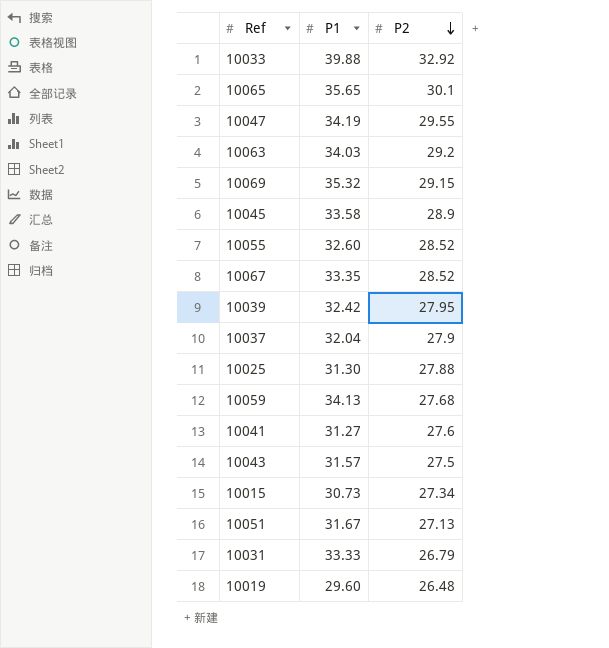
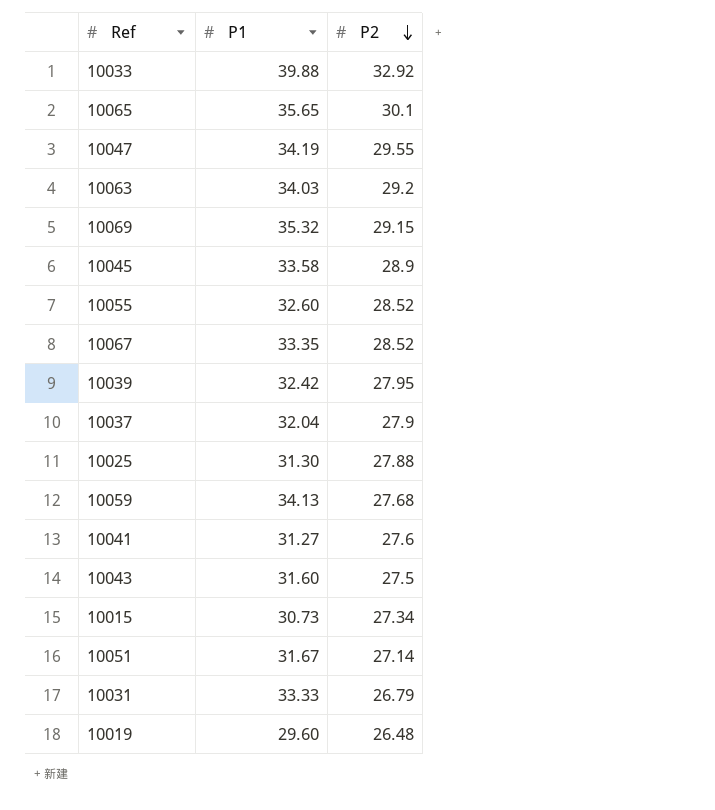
10043 | P1: 31.57 -> 31.60
10051 | P2: 27.13 -> 27.14

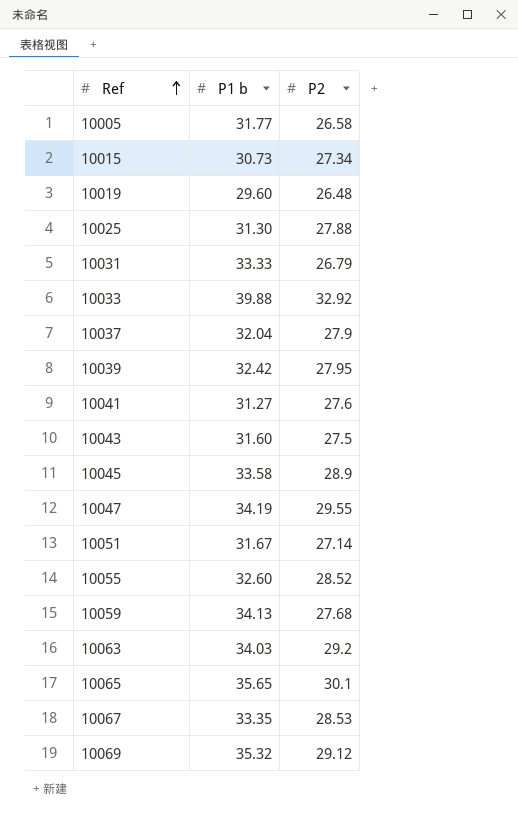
row order: P2 descending -> Ref ascending
column name: P1 -> P1 b
row 10005: none -> 31.77 | 26.58
10067 | P2: 28.52 -> 28.53
10069 | P2: 29.15 -> 29.12

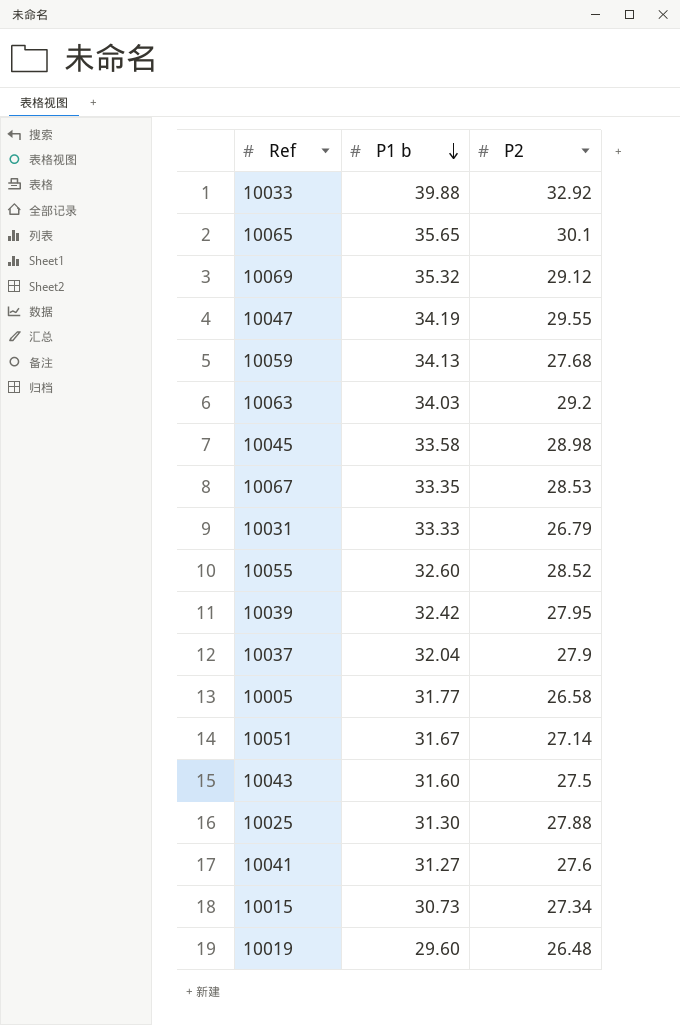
row order: Ref ascending -> P1 b descending
10045 | P2: 28.9 -> 28.98

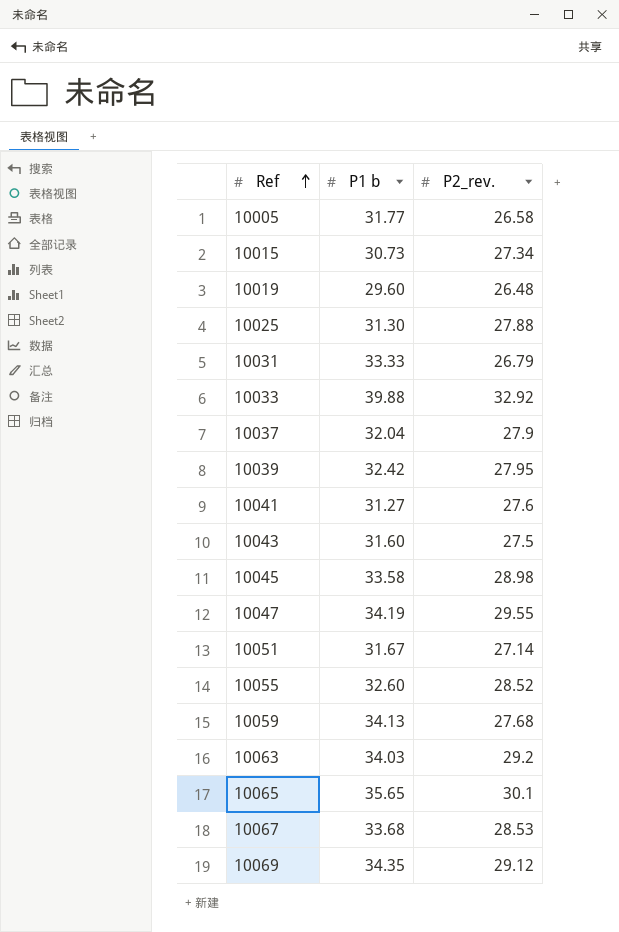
row order: P1 b descending -> Ref ascending
column name: P2 -> P2_rev.
10067 | P1 b: 33.35 -> 33.68
10069 | P1 b: 35.32 -> 34.35

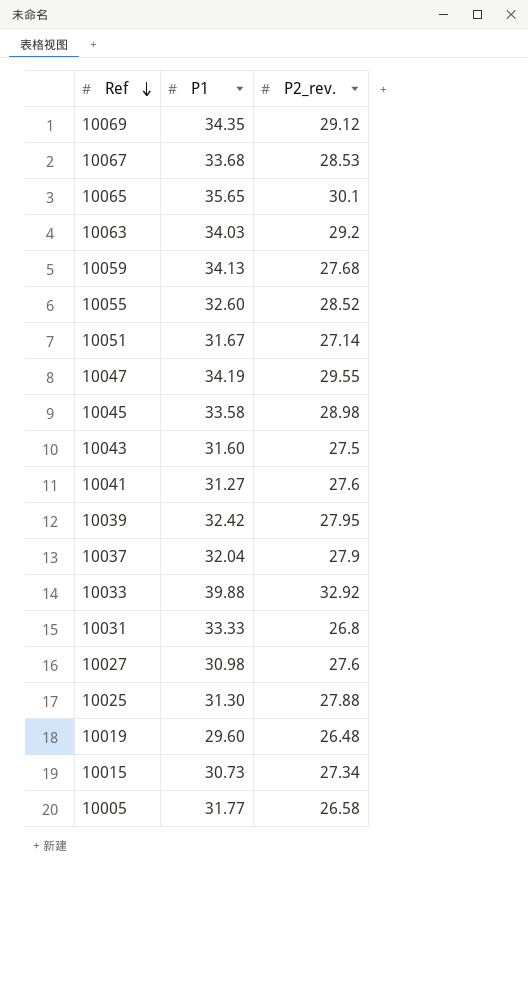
row order: Ref ascending -> Ref descending
column name: P1 b -> P1
10031 | P2_rev.: 26.79 -> 26.8
row 10027: none -> 30.98 | 27.6

